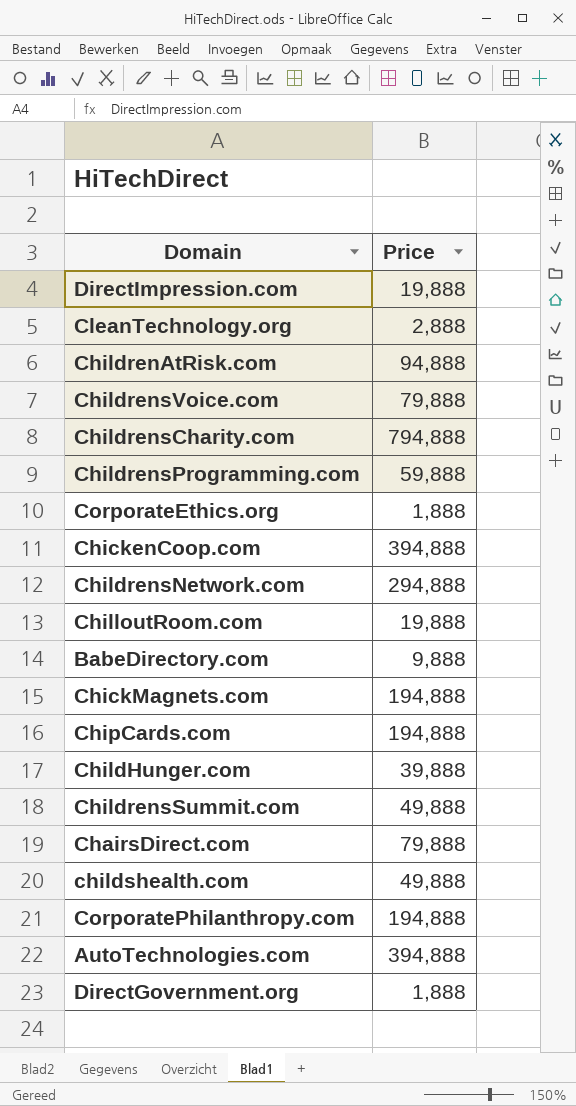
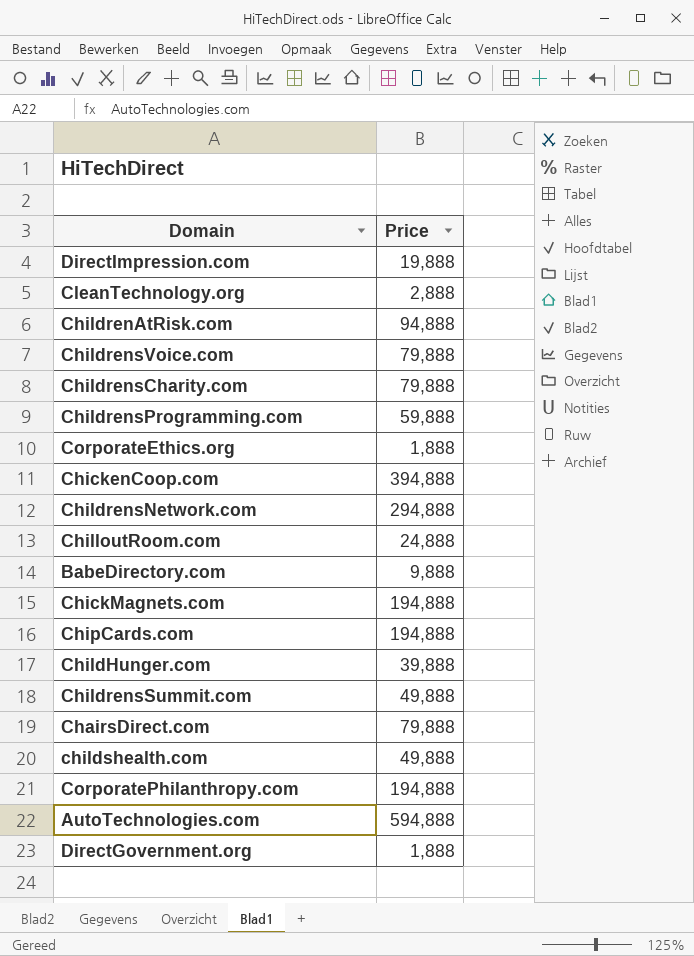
ChildrensCharity.com | Price: 794,888 -> 79,888
ChilloutRoom.com | Price: 19,888 -> 24,888
AutoTechnologies.com | Price: 394,888 -> 594,888

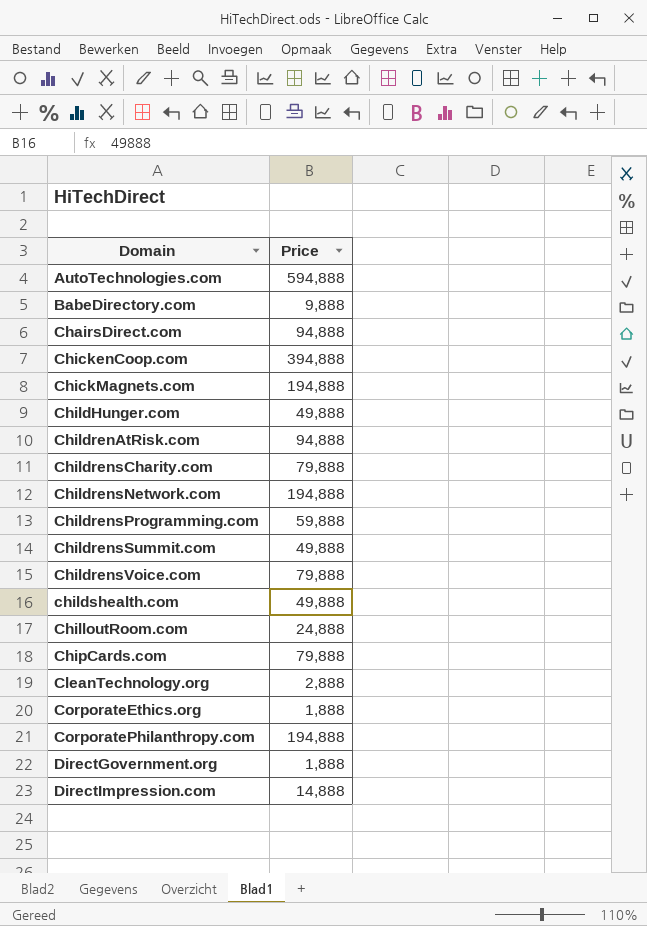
row order: none -> Domain ascending
ChairsDirect.com | Price: 79,888 -> 94,888
ChildHunger.com | Price: 39,888 -> 49,888
ChildrensNetwork.com | Price: 294,888 -> 194,888
ChipCards.com | Price: 194,888 -> 79,888
DirectImpression.com | Price: 19,888 -> 14,888

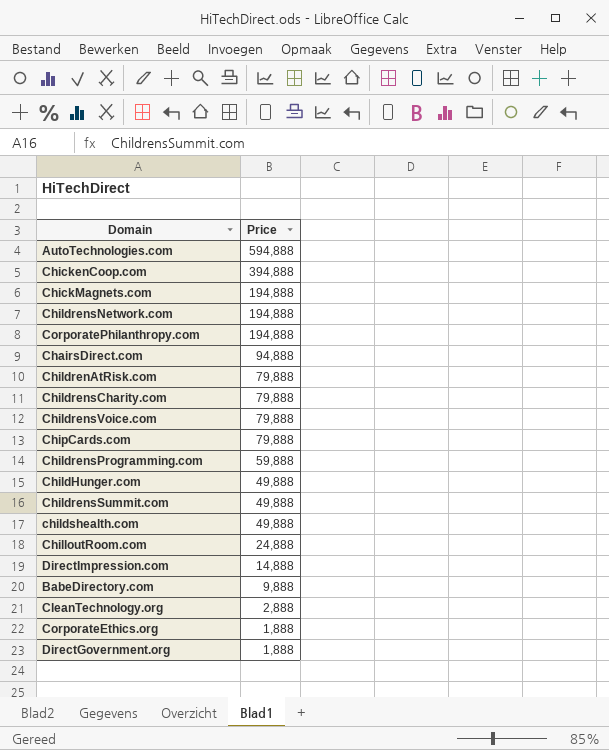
row order: Domain ascending -> Price descending
ChildrenAtRisk.com | Price: 94,888 -> 79,888

